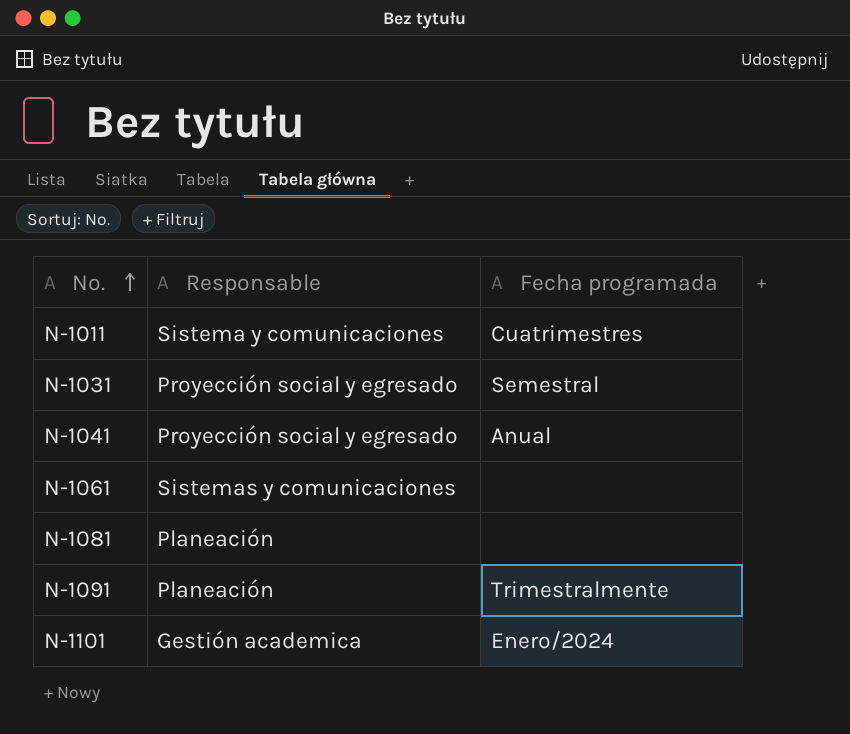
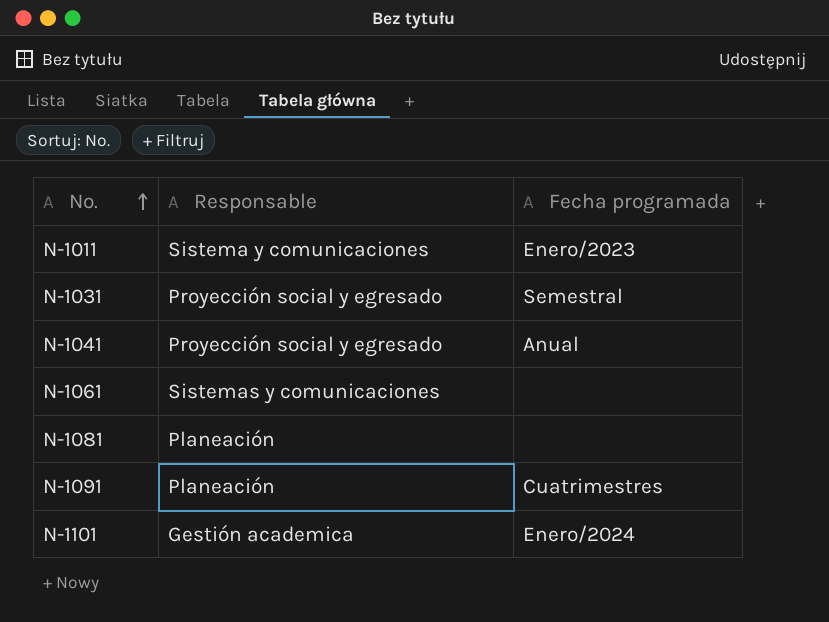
N-1011 | Fecha programada: Cuatrimestres -> Enero/2023
N-1091 | Fecha programada: Trimestralmente -> Cuatrimestres

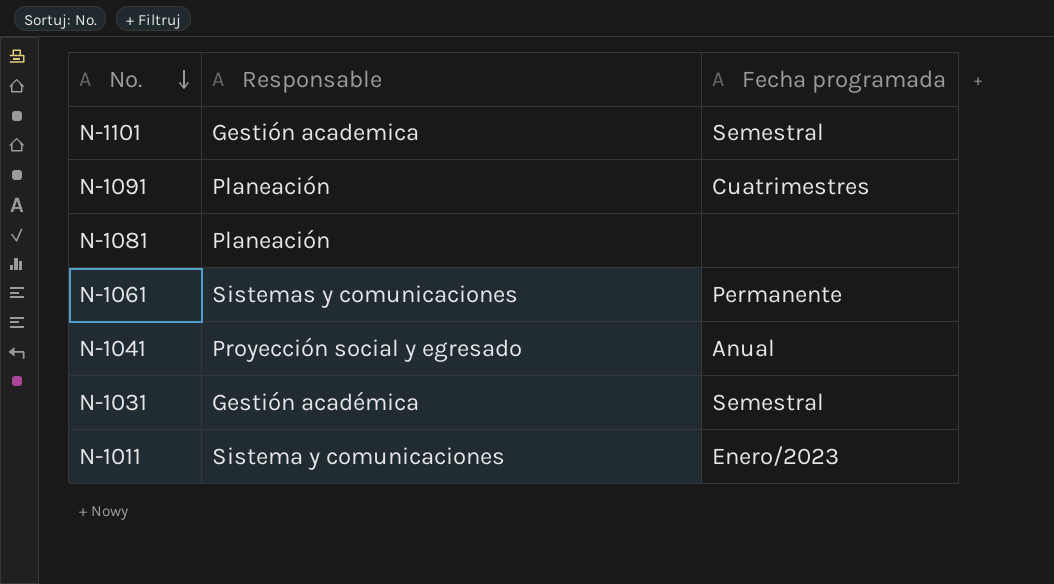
row order: No. ascending -> No. descending
N-1101 | Fecha programada: Enero/2024 -> Semestral
N-1061 | Fecha programada: none -> Permanente
N-1031 | Responsable: Proyección social y egresado -> Gestión académica

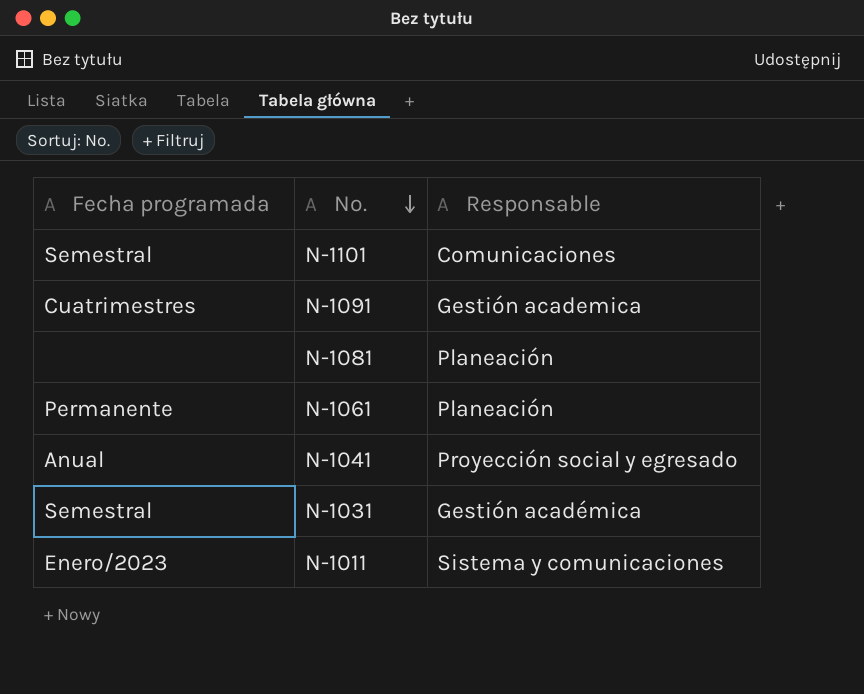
column Fecha programada | position: 3 -> 1
N-1101 | Responsable: Gestión academica -> Comunicaciones
N-1091 | Responsable: Planeación -> Gestión academica
N-1061 | Responsable: Sistemas y comunicaciones -> Planeación

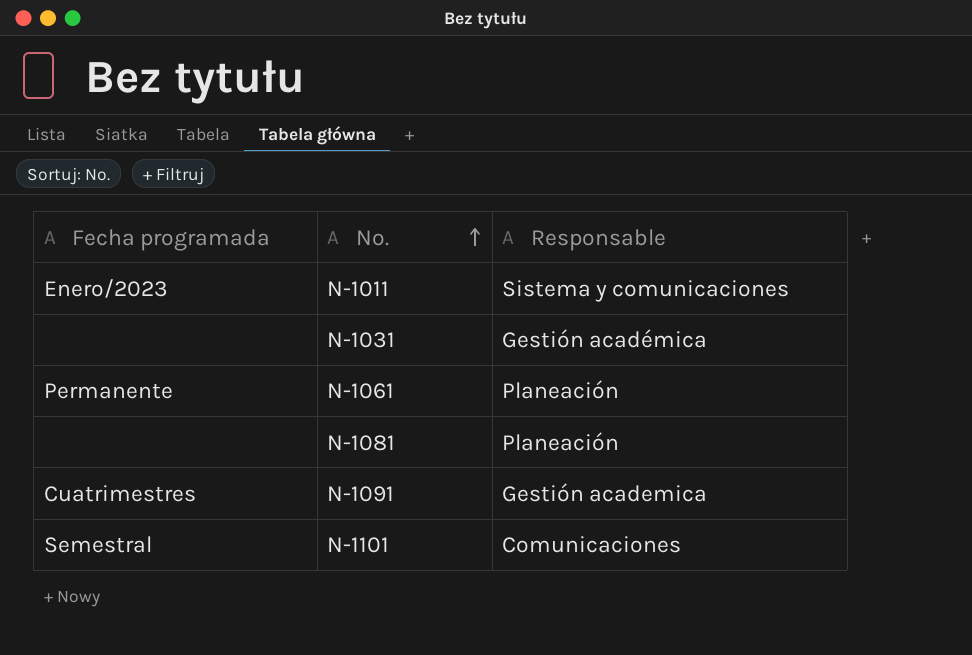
row order: No. descending -> No. ascending
row N-1041: Anual | Proyección social y egresado -> none
N-1031 | Fecha programada: Semestral -> none

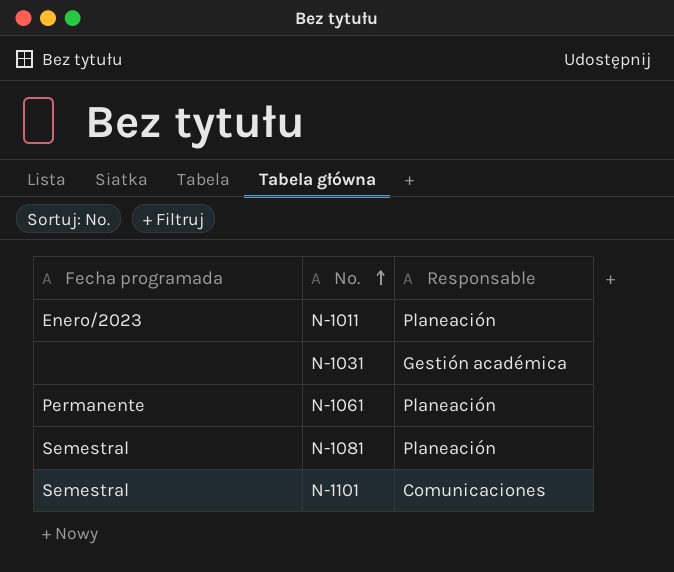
row N-1091: Cuatrimestres | Gestión academica -> none
N-1011 | Responsable: Sistema y comunicaciones -> Planeación
N-1081 | Fecha programada: none -> Semestral

